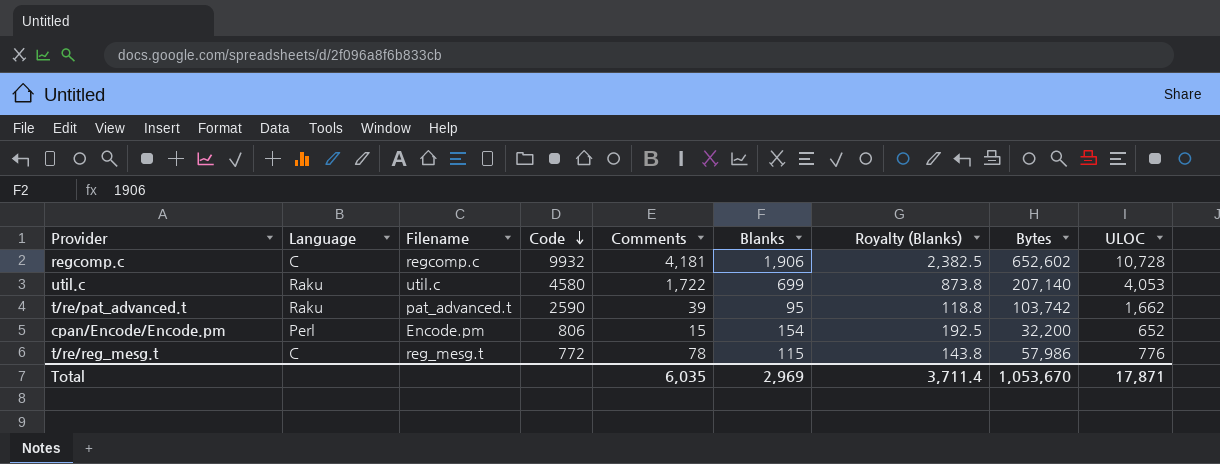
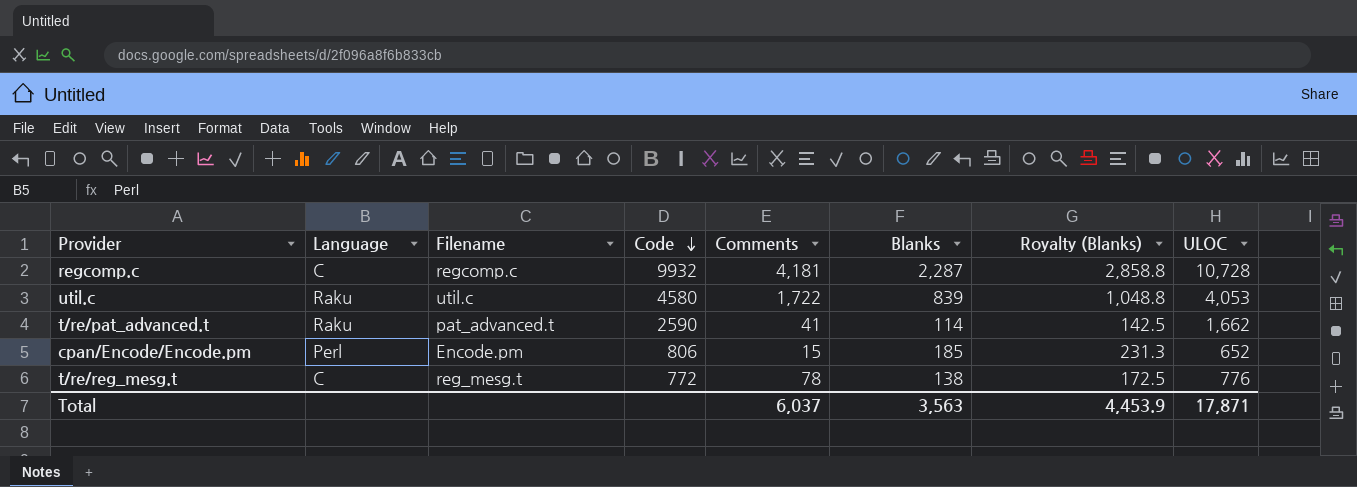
column Bytes | position: 8 -> none
regcomp.c | Blanks: 1,906 -> 2,287
regcomp.c | Royalty (Blanks): 2,382.5 -> 2,858.8
util.c | Blanks: 699 -> 839
util.c | Royalty (Blanks): 873.8 -> 1,048.8
t/re/pat_advanced.t | Comments: 39 -> 41
t/re/pat_advanced.t | Blanks: 95 -> 114
t/re/pat_advanced.t | Royalty (Blanks): 118.8 -> 142.5
cpan/Encode/Encode.pm | Blanks: 154 -> 185
cpan/Encode/Encode.pm | Royalty (Blanks): 192.5 -> 231.3
t/re/reg_mesg.t | Blanks: 115 -> 138
t/re/reg_mesg.t | Royalty (Blanks): 143.8 -> 172.5
Total | Comments: 6,035 -> 6,037
Total | Blanks: 2,969 -> 3,563
Total | Royalty (Blanks): 3,711.4 -> 4,453.9

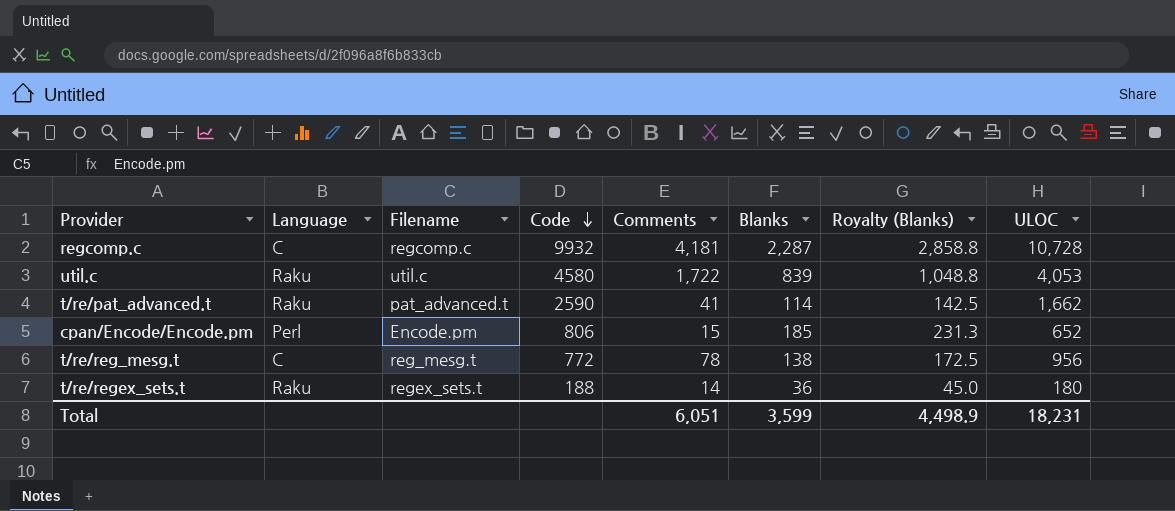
t/re/reg_mesg.t | ULOC: 776 -> 956
row t/re/regex_sets.t: none -> Raku | regex_sets.t | 188 | 14 | 36 | 45.0 | 180
Total | Comments: 6,037 -> 6,051
Total | Blanks: 3,563 -> 3,599
Total | Royalty (Blanks): 4,453.9 -> 4,498.9
Total | ULOC: 17,871 -> 18,231

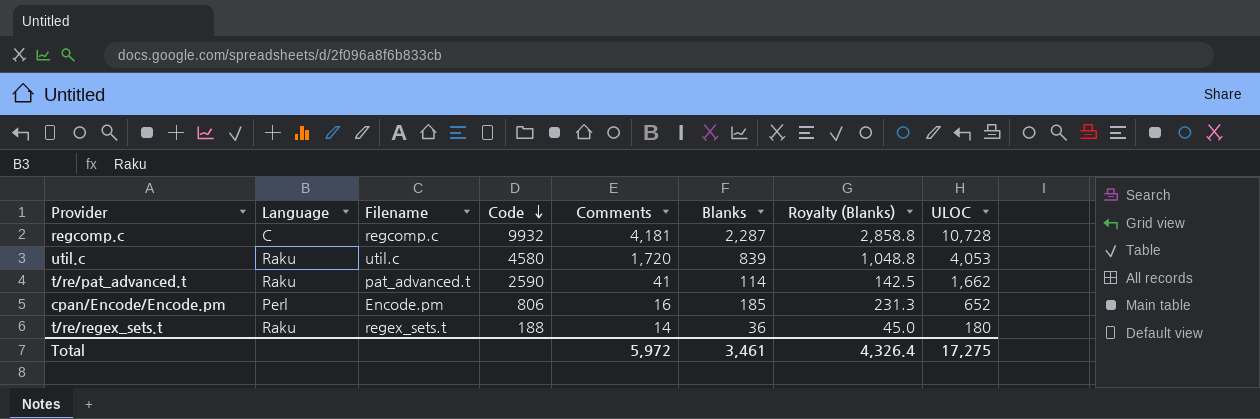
row t/re/reg_mesg.t: C | reg_mesg.t | 772 | 78 | 138 | 172.5 | 956 -> none
util.c | Comments: 1,722 -> 1,720
cpan/Encode/Encode.pm | Comments: 15 -> 16
Total | Comments: 6,051 -> 5,972
Total | Blanks: 3,599 -> 3,461
Total | Royalty (Blanks): 4,498.9 -> 4,326.4
Total | ULOC: 18,231 -> 17,275

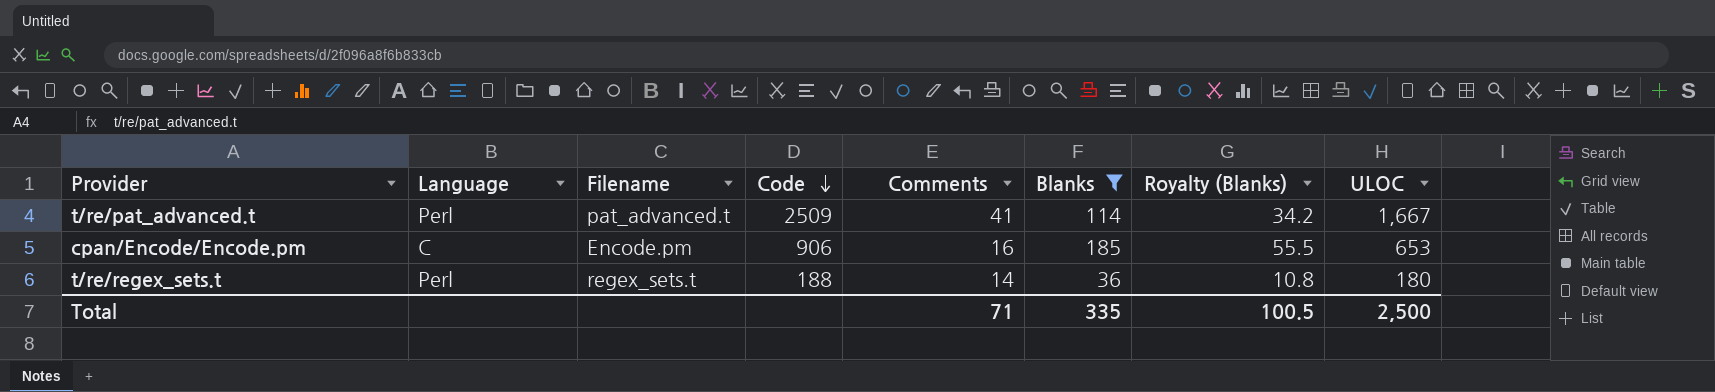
filter: none -> Blanks <= 185
column Royalty (Blanks) | formula: [Blanks] * 1.25 -> [Blanks] * 0.3
t/re/pat_advanced.t | Language: Raku -> Perl
t/re/pat_advanced.t | Code: 2590 -> 2509
t/re/pat_advanced.t | ULOC: 1,662 -> 1,667
cpan/Encode/Encode.pm | Language: Perl -> C
cpan/Encode/Encode.pm | Code: 806 -> 906
cpan/Encode/Encode.pm | ULOC: 652 -> 653
t/re/regex_sets.t | Language: Raku -> Perl
Total | Comments: 5,972 -> 71
Total | Blanks: 3,461 -> 335
Total | Royalty (Blanks): 4,326.4 -> 100.5
Total | ULOC: 17,275 -> 2,500

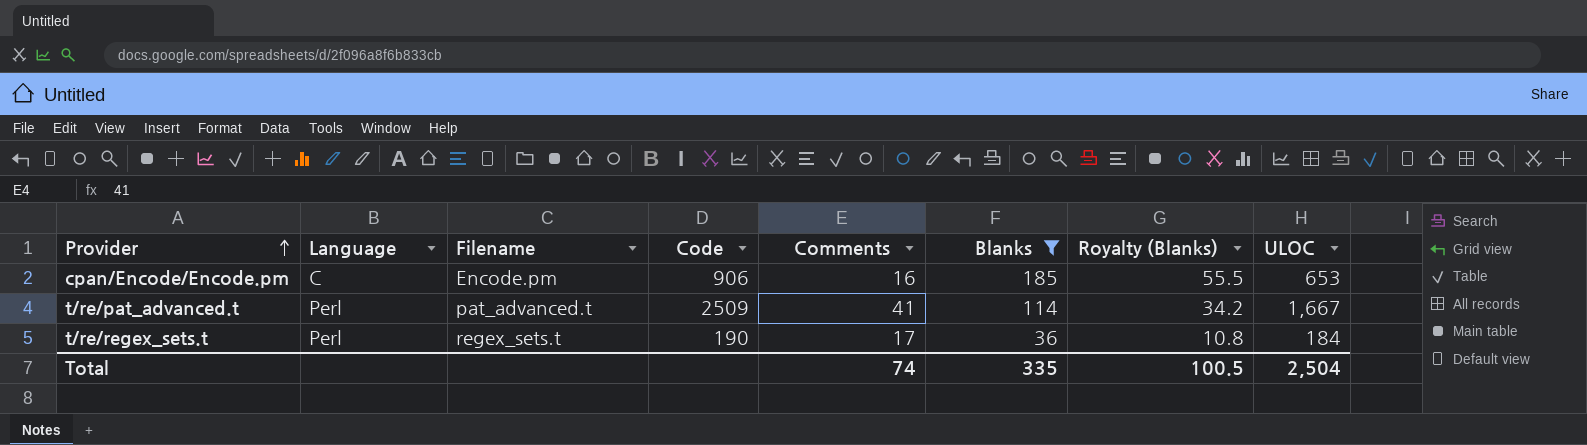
row order: Code descending -> Provider ascending
t/re/regex_sets.t | Code: 188 -> 190
t/re/regex_sets.t | Comments: 14 -> 17
t/re/regex_sets.t | ULOC: 180 -> 184
Total | Comments: 71 -> 74
Total | ULOC: 2,500 -> 2,504

